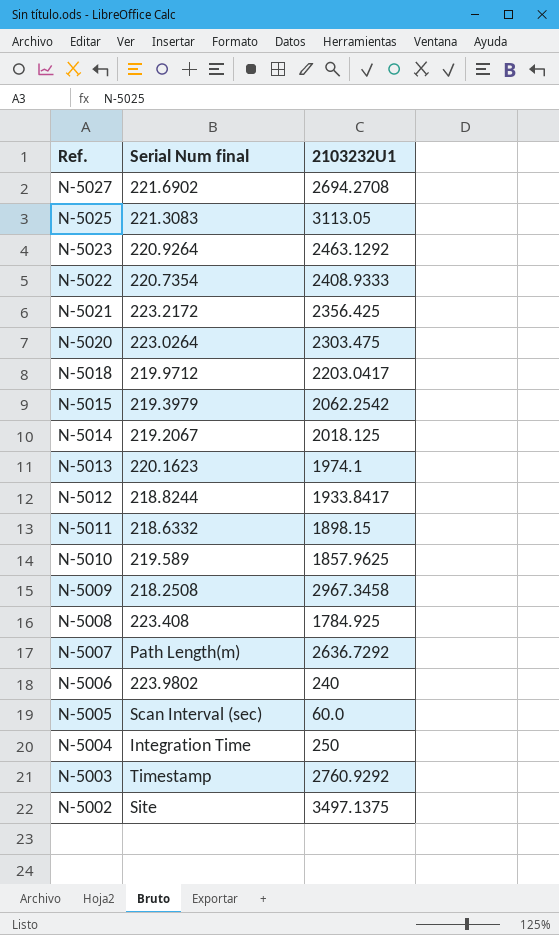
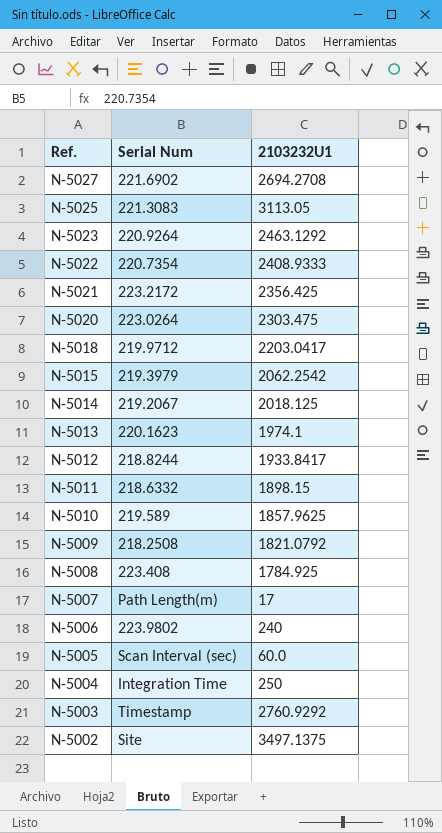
column name: Serial Num final -> Serial Num
N-5009 | 2103232U1: 2967.3458 -> 1821.0792
N-5007 | 2103232U1: 2636.7292 -> 17

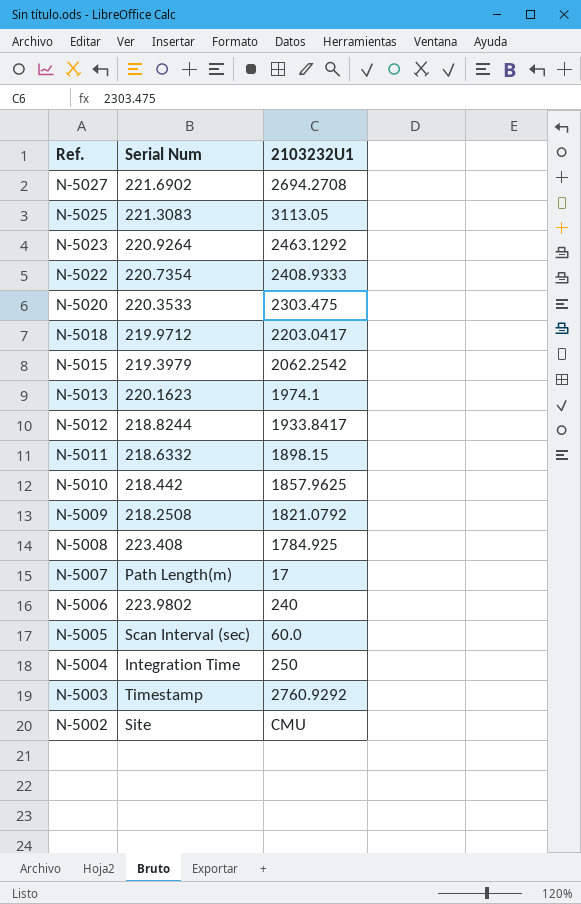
row N-5021: 223.2172 | 2356.425 -> none
row N-5014: 219.2067 | 2018.125 -> none
N-5020 | Serial Num: 223.0264 -> 220.3533
N-5010 | Serial Num: 219.589 -> 218.442
N-5002 | 2103232U1: 3497.1375 -> CMU

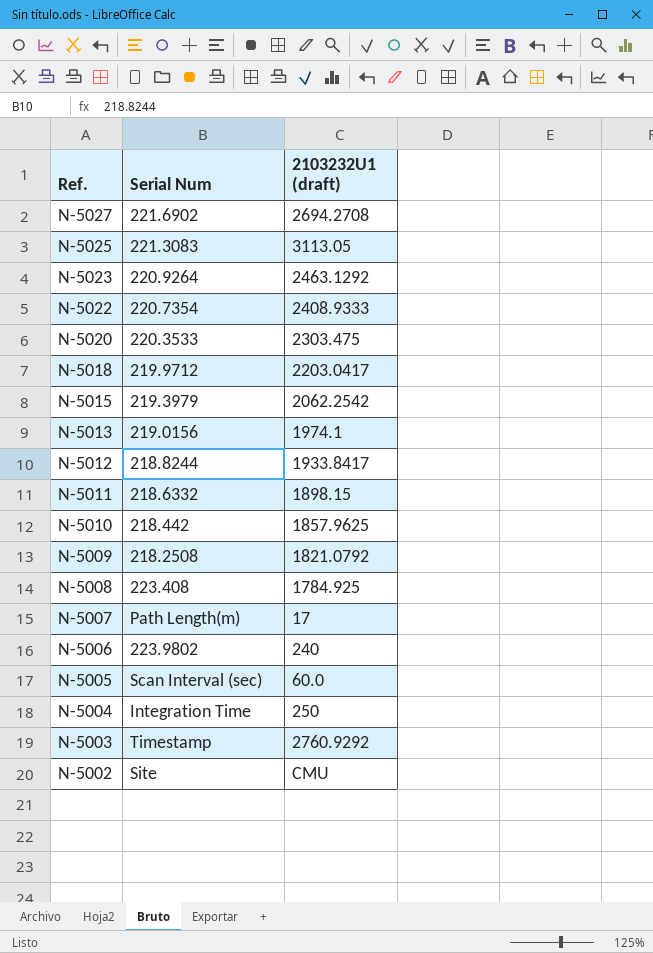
column name: 2103232U1 -> 2103232U1 (draft)
N-5013 | Serial Num: 220.1623 -> 219.0156

